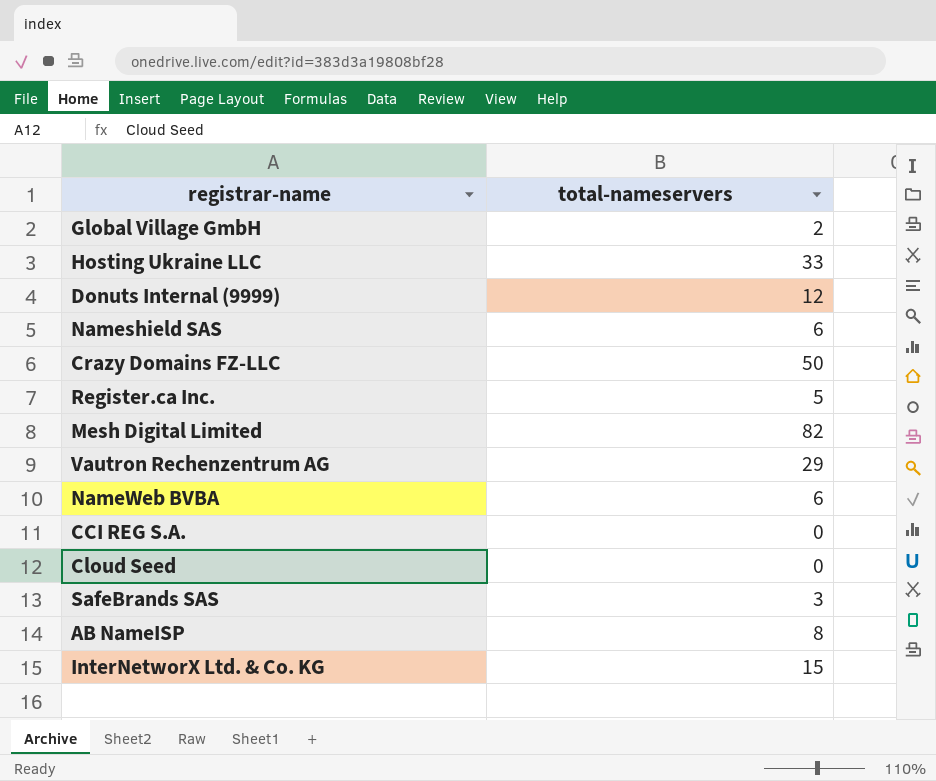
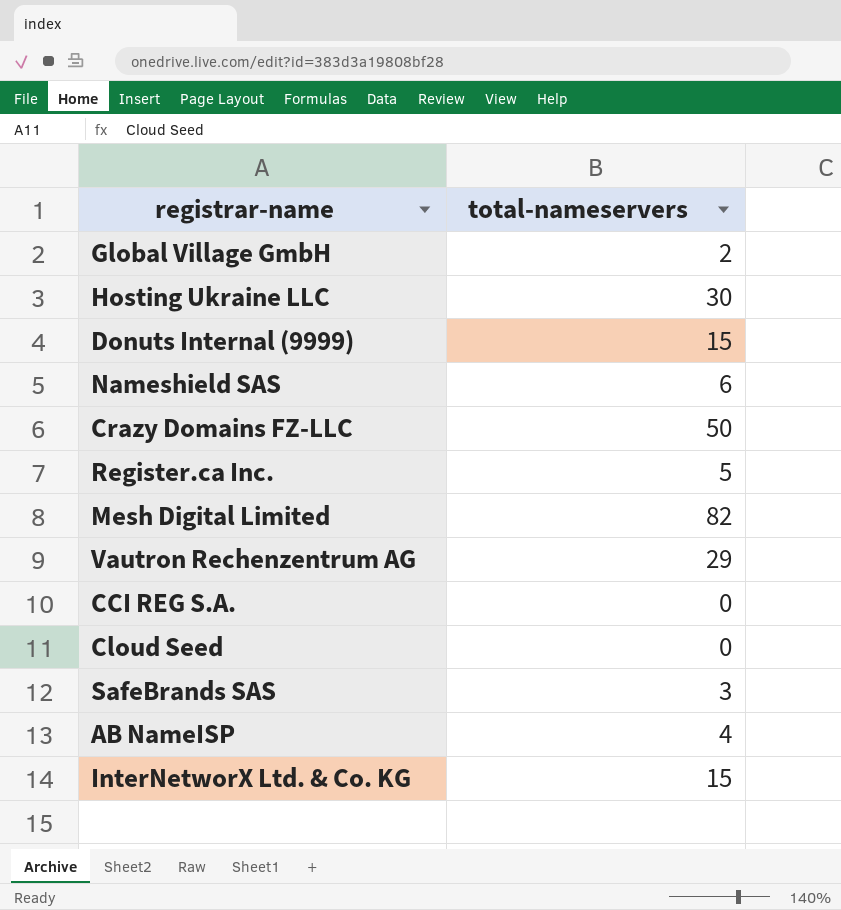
row NameWeb BVBA: 6 -> none
Hosting Ukraine LLC | total-nameservers: 33 -> 30
Donuts Internal (9999) | total-nameservers: 12 -> 15
AB NameISP | total-nameservers: 8 -> 4

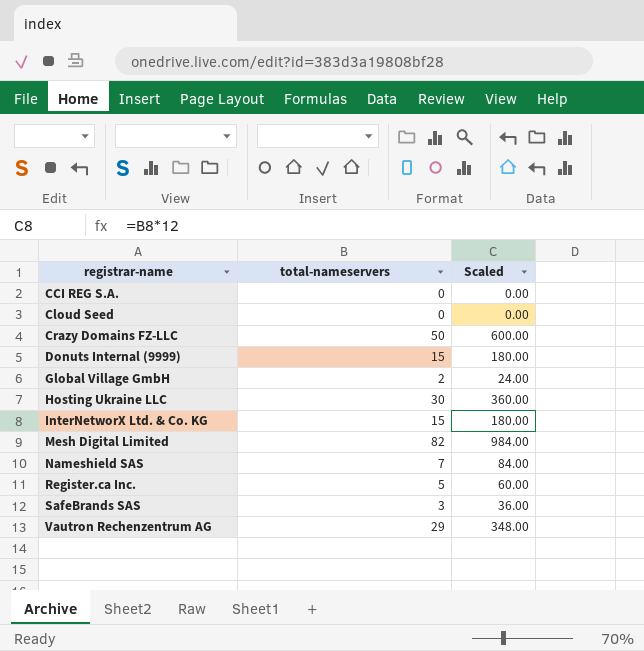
row order: none -> registrar-name ascending
column Scaled | formula: none -> [total-nameservers] * 12
row AB NameISP: 4 -> none
Nameshield SAS | total-nameservers: 6 -> 7

